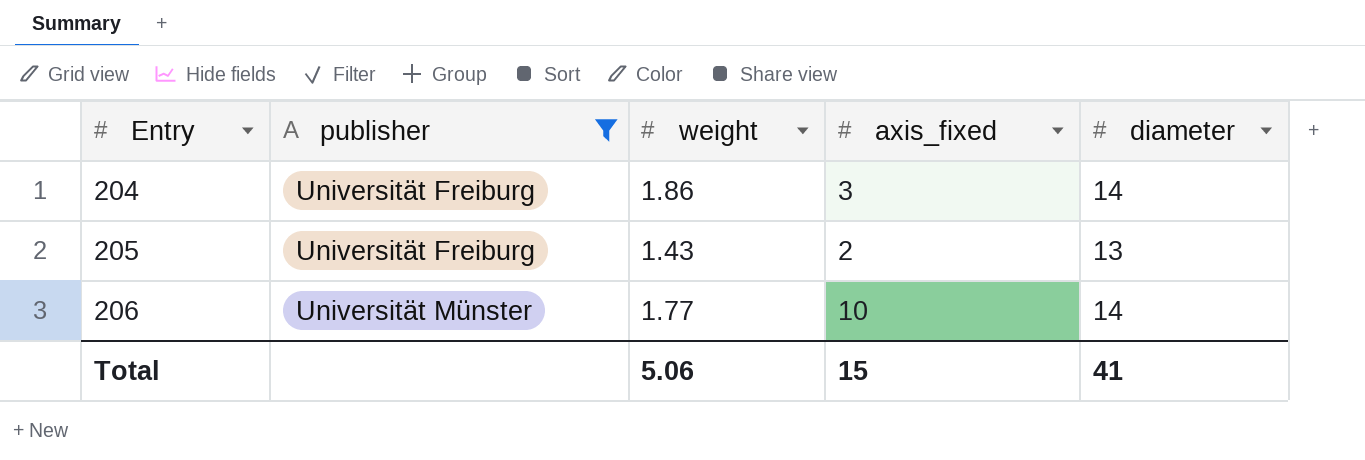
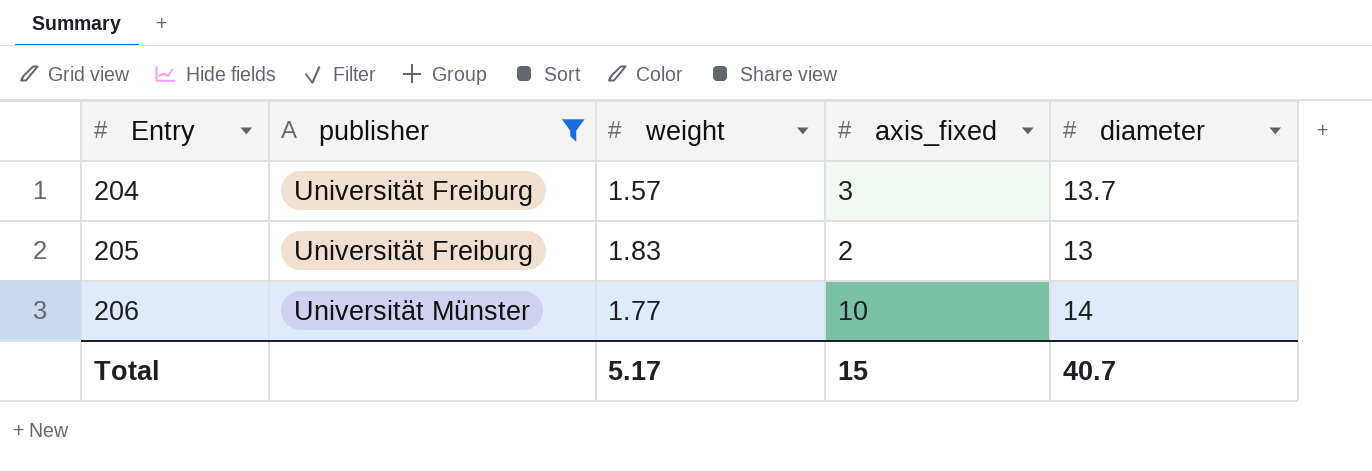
204 | weight: 1.86 -> 1.57
204 | diameter: 14 -> 13.7
205 | weight: 1.43 -> 1.83
Total | weight: 5.06 -> 5.17
Total | diameter: 41 -> 40.7

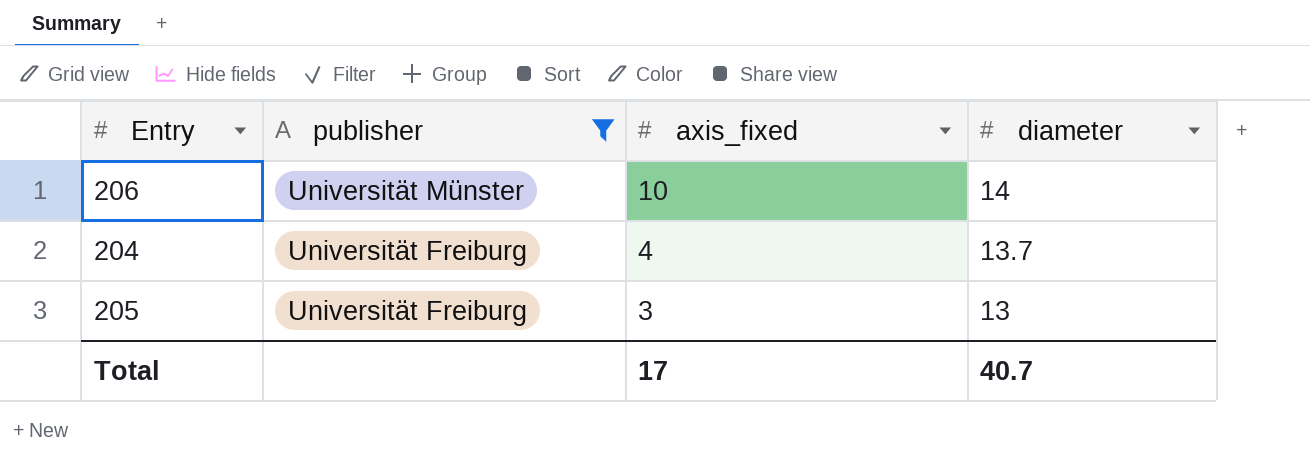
row order: Entry ascending -> publisher descending
column weight | position: 3 -> none
204 | axis_fixed: 3 -> 4
205 | axis_fixed: 2 -> 3
Total | axis_fixed: 15 -> 17

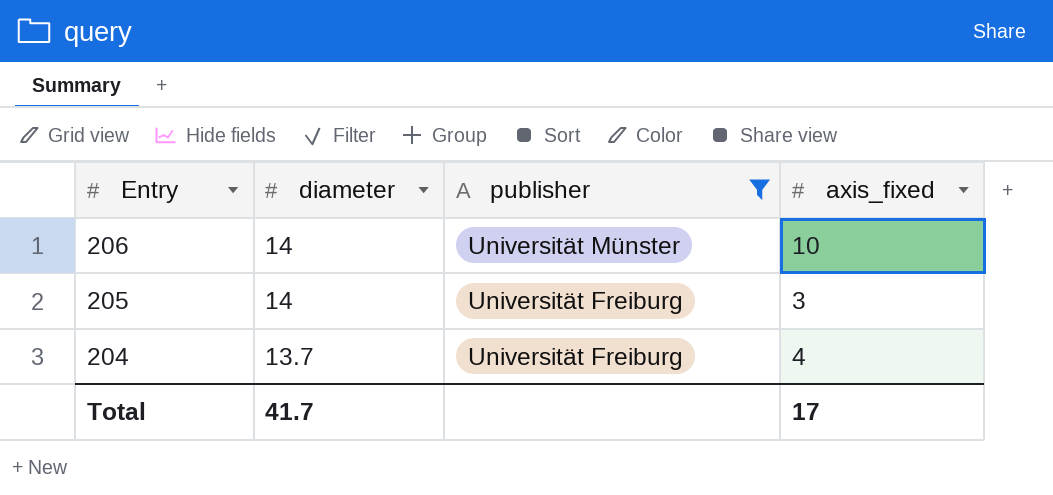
row order: publisher descending -> Entry descending
column diameter | position: 4 -> 2
205 | diameter: 13 -> 14
Total | diameter: 40.7 -> 41.7

